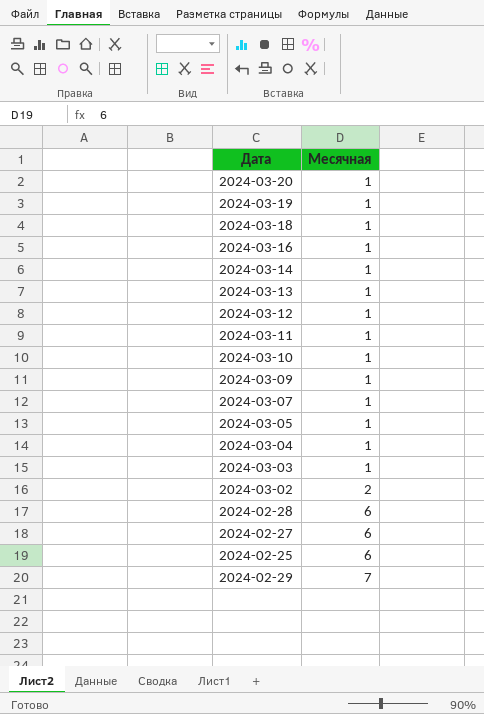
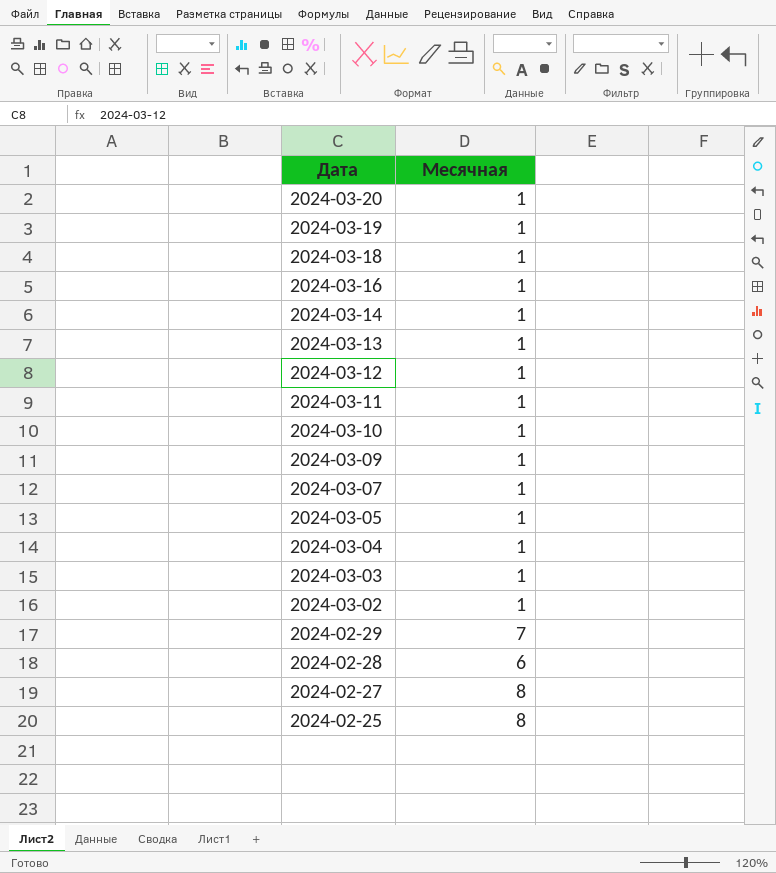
row order: Месячная ascending -> Дата descending
2024-03-02 | Месячная: 2 -> 1
2024-02-27 | Месячная: 6 -> 8
2024-02-25 | Месячная: 6 -> 8

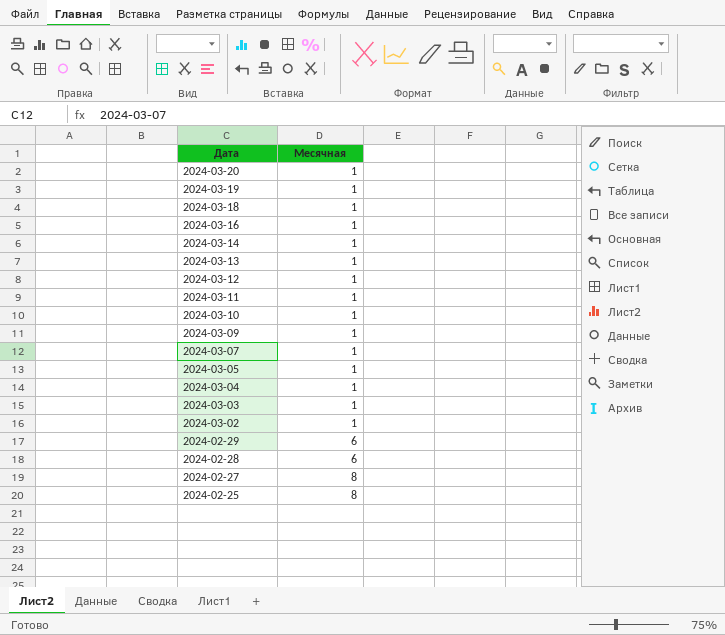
2024-02-29 | Месячная: 7 -> 6

